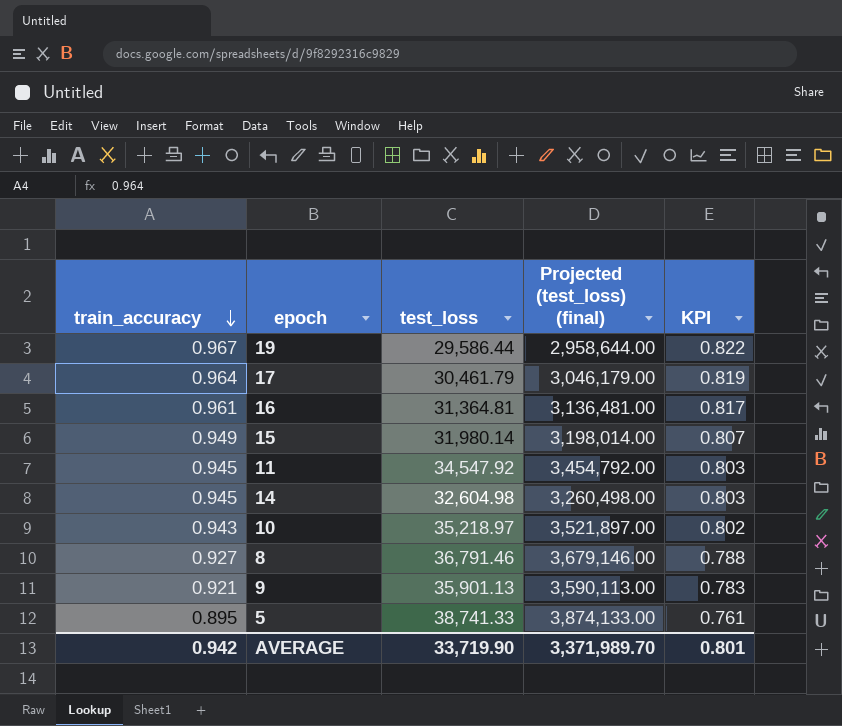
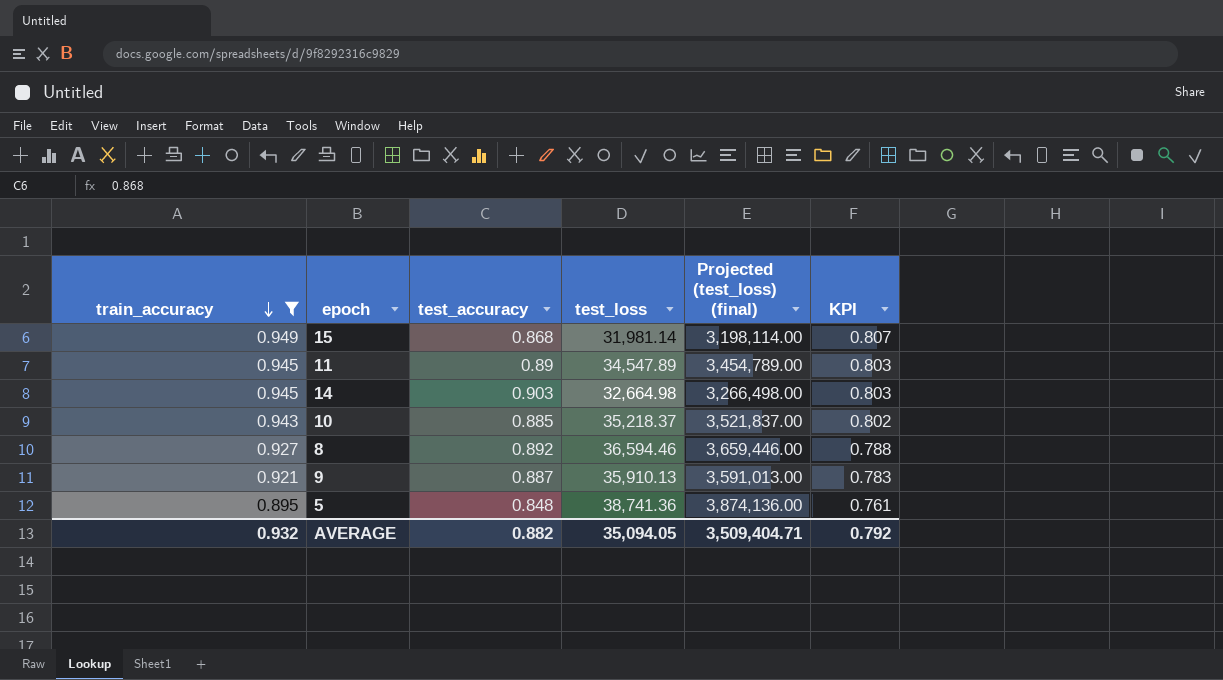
filter: none -> train_accuracy <= 0.949
column test_accuracy | position: none -> 3
15 | test_loss: 31,980.14 -> 31,981.14
15 | Projected (test_loss) (final): 3,198,014.00 -> 3,198,114.00
11 | test_loss: 34,547.92 -> 34,547.89
11 | Projected (test_loss) (final): 3,454,792.00 -> 3,454,789.00
14 | test_loss: 32,604.98 -> 32,664.98
14 | Projected (test_loss) (final): 3,260,498.00 -> 3,266,498.00
10 | test_loss: 35,218.97 -> 35,218.37
10 | Projected (test_loss) (final): 3,521,897.00 -> 3,521,837.00
8 | test_loss: 36,791.46 -> 36,594.46
8 | Projected (test_loss) (final): 3,679,146.00 -> 3,659,446.00
9 | test_loss: 35,901.13 -> 35,910.13
9 | Projected (test_loss) (final): 3,590,113.00 -> 3,591,013.00
5 | test_loss: 38,741.33 -> 38,741.36
5 | Projected (test_loss) (final): 3,874,133.00 -> 3,874,136.00
AVERAGE | train_accuracy: 0.942 -> 0.932
AVERAGE | test_loss: 33,719.90 -> 35,094.05
AVERAGE | Projected (test_loss) (final): 3,371,989.70 -> 3,509,404.71
AVERAGE | KPI: 0.801 -> 0.792

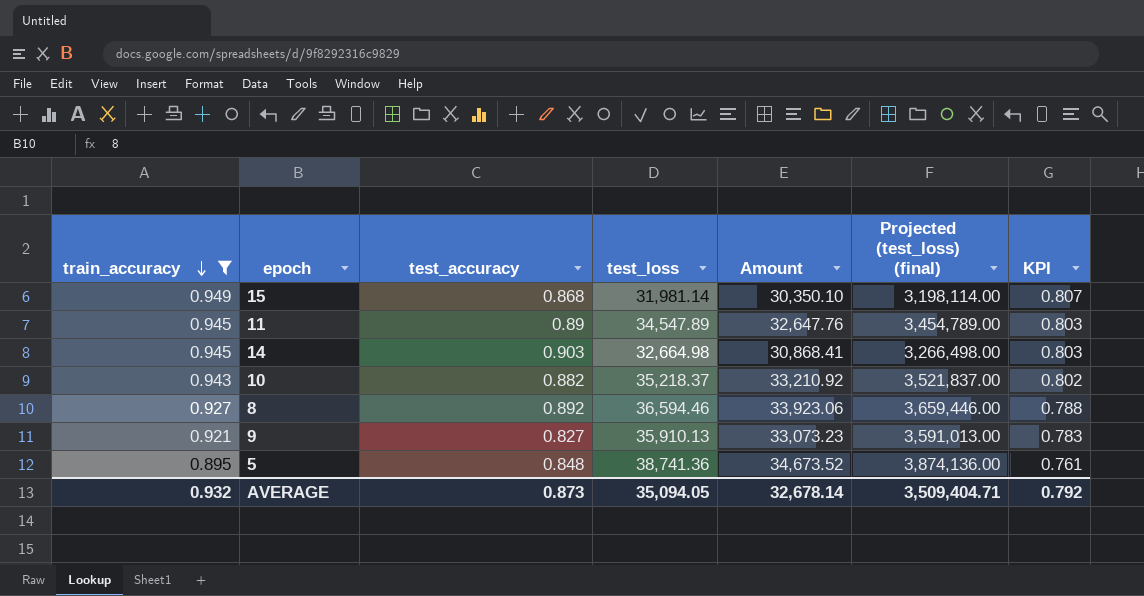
column Amount | formula: none -> [train_accuracy] * [test_loss]
10 | test_accuracy: 0.885 -> 0.882
9 | test_accuracy: 0.887 -> 0.827
AVERAGE | test_accuracy: 0.882 -> 0.873

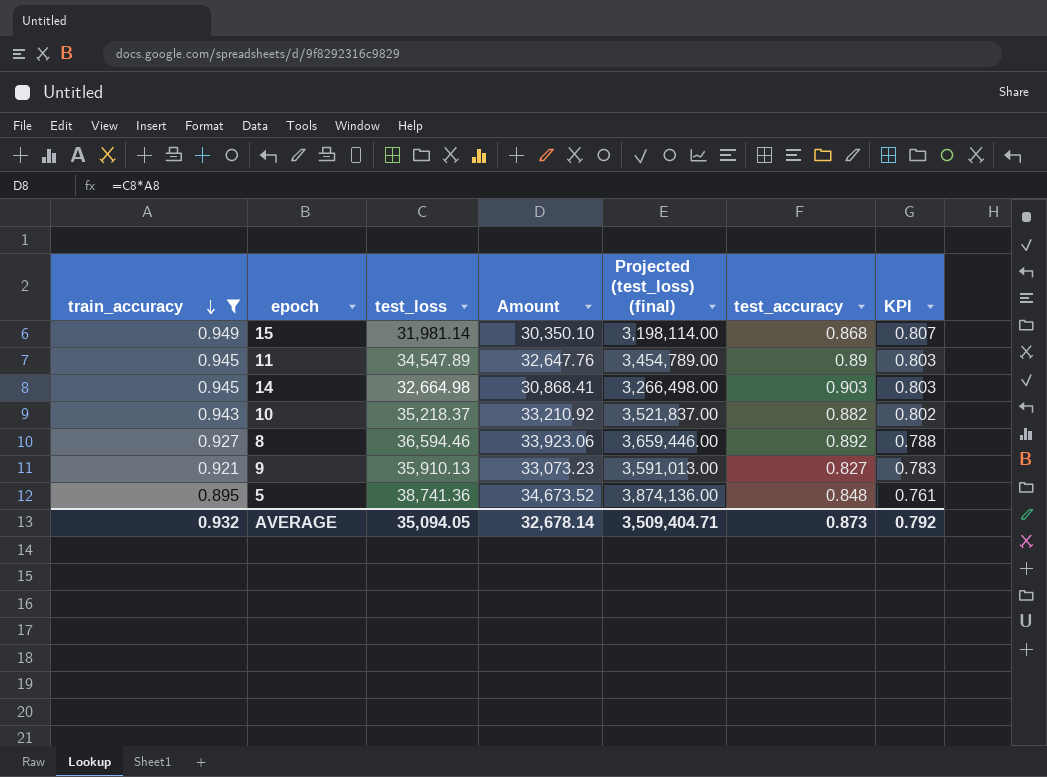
column test_accuracy | position: 3 -> 6

